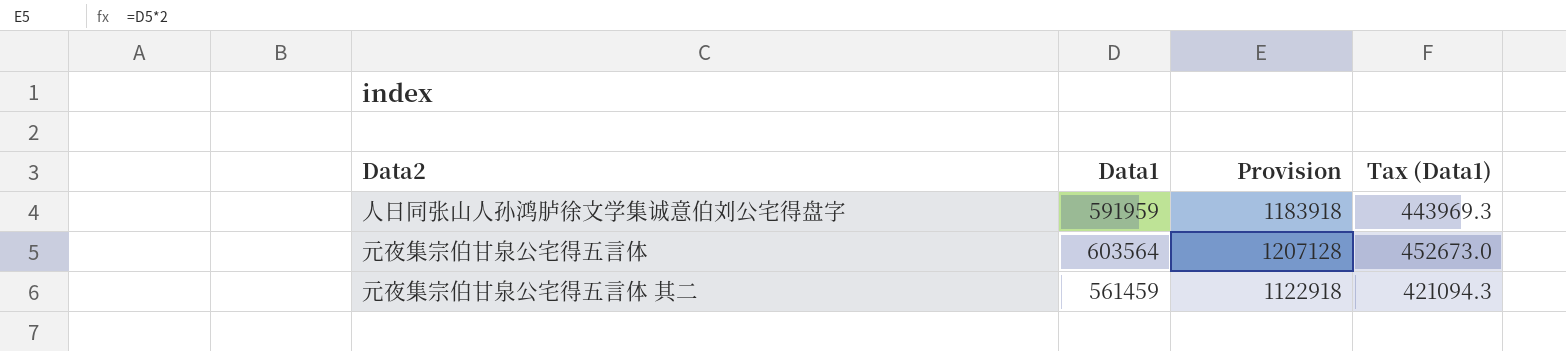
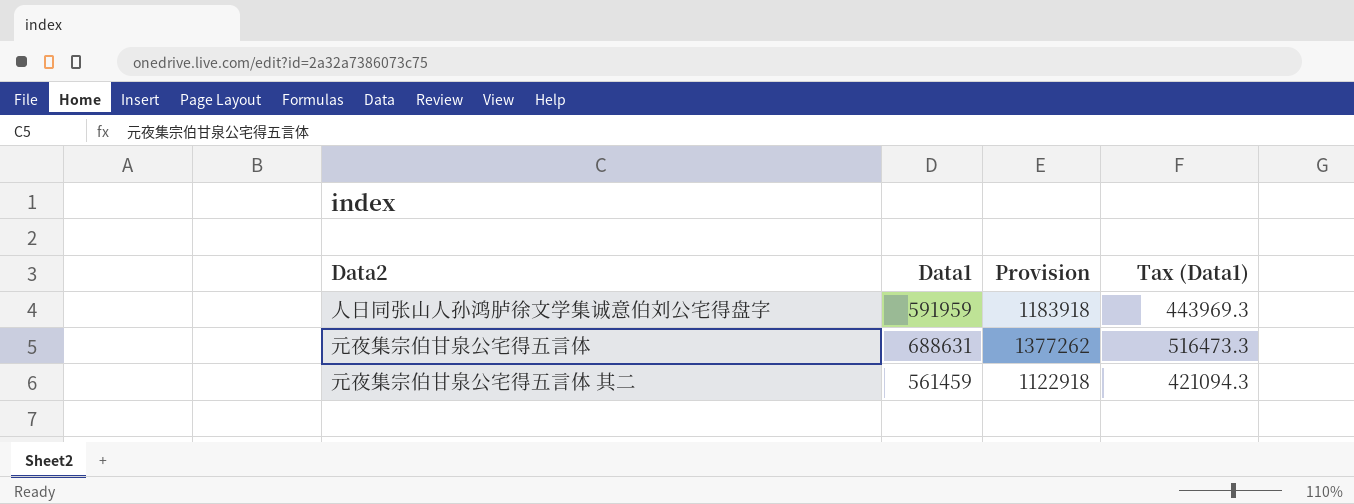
元夜集宗伯甘泉公宅得五言体 | Data1: 603564 -> 688631
元夜集宗伯甘泉公宅得五言体 | Provision: 1207128 -> 1377262
元夜集宗伯甘泉公宅得五言体 | Tax (Data1): 452673.0 -> 516473.3

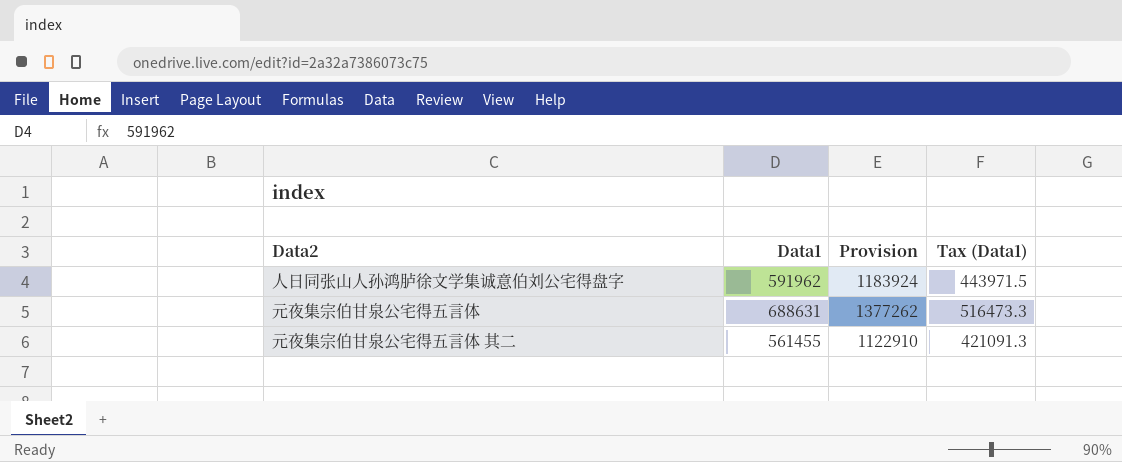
人日同张山人孙鸿胪徐文学集诚意伯刘公宅得盘字 | Data1: 591959 -> 591962
人日同张山人孙鸿胪徐文学集诚意伯刘公宅得盘字 | Provision: 1183918 -> 1183924
人日同张山人孙鸿胪徐文学集诚意伯刘公宅得盘字 | Tax (Data1): 443969.3 -> 443971.5
元夜集宗伯甘泉公宅得五言体 其二 | Data1: 561459 -> 561455
元夜集宗伯甘泉公宅得五言体 其二 | Provision: 1122918 -> 1122910
元夜集宗伯甘泉公宅得五言体 其二 | Tax (Data1): 421094.3 -> 421091.3

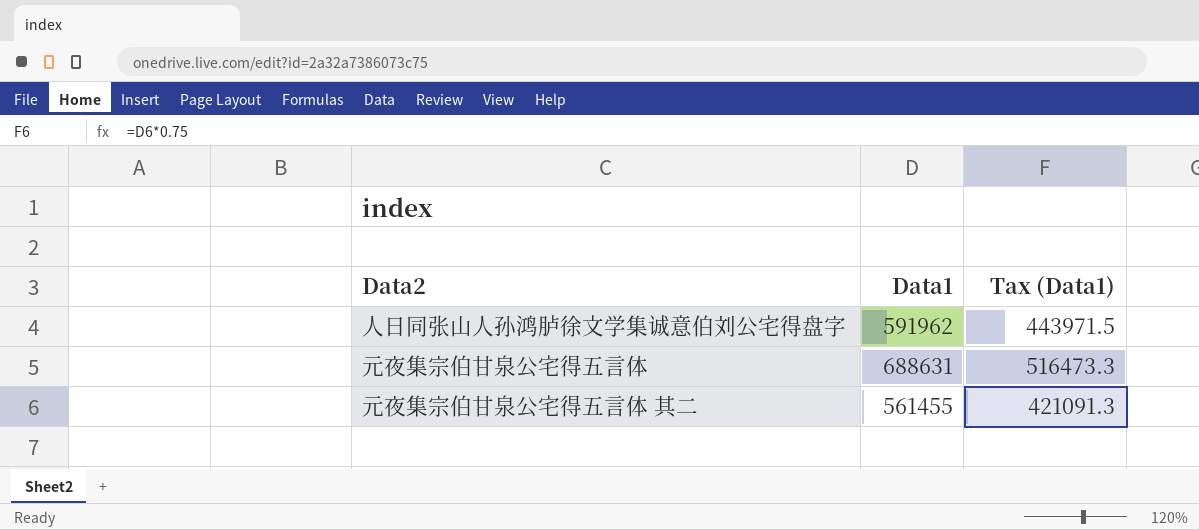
column Provision | formula: [Data1] * 2 -> none

